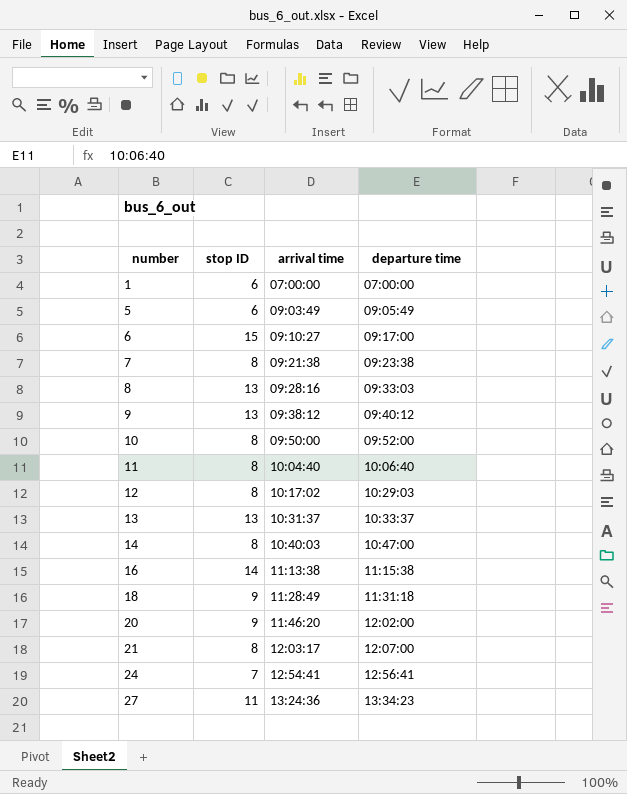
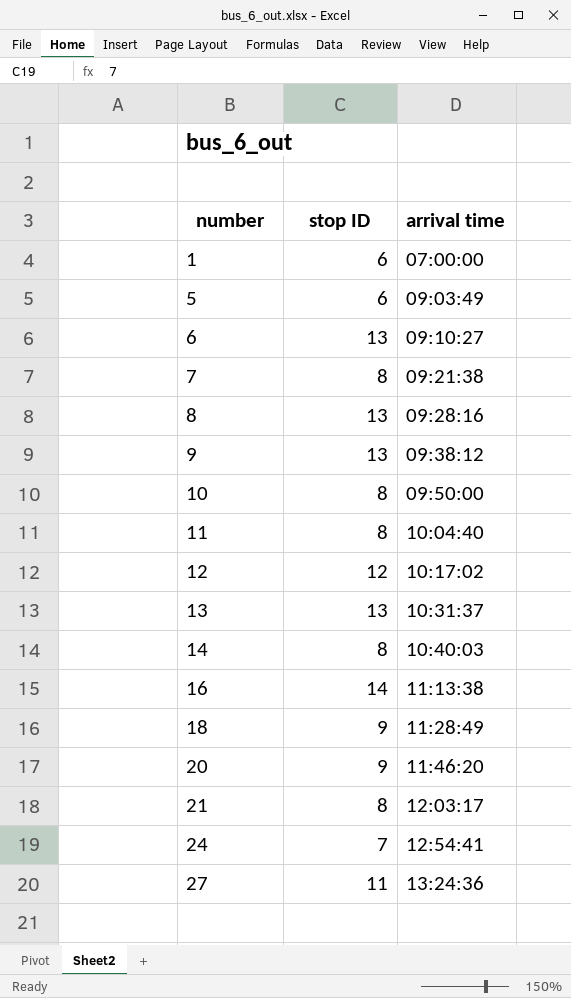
column departure time | position: 4 -> none
6 | stop ID: 15 -> 13
12 | stop ID: 8 -> 12

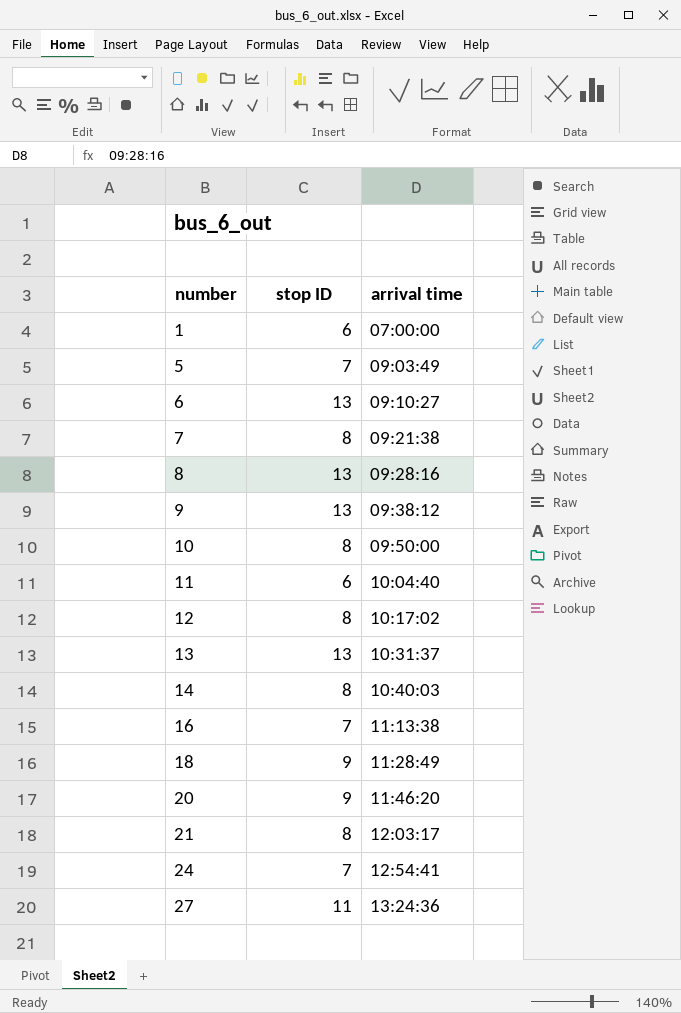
5 | stop ID: 6 -> 7
11 | stop ID: 8 -> 6
12 | stop ID: 12 -> 8
16 | stop ID: 14 -> 7

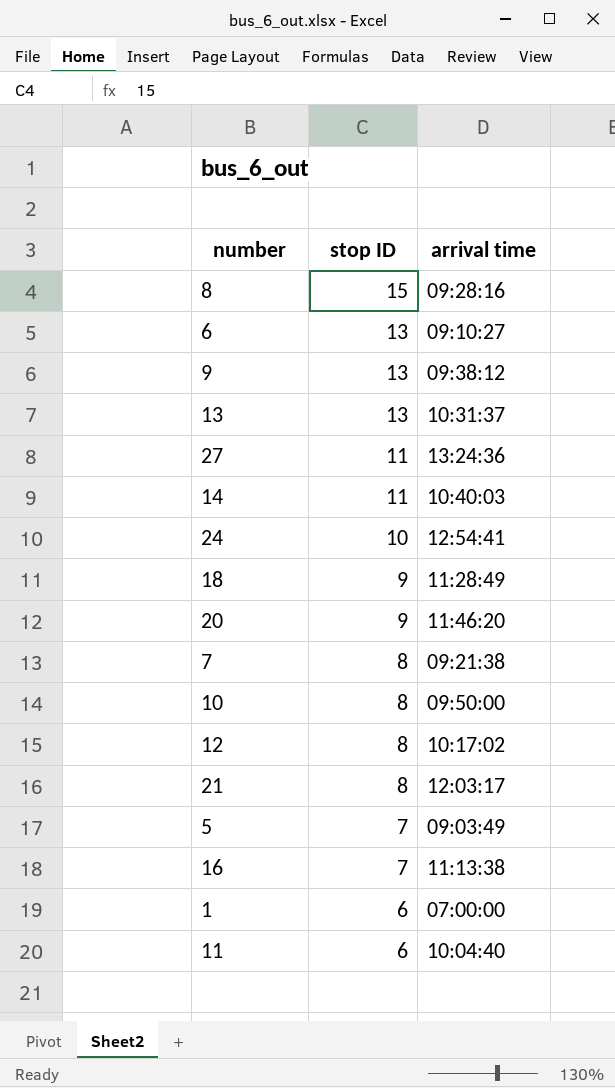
row order: number ascending -> stop ID descending
8 | stop ID: 13 -> 15
14 | stop ID: 8 -> 11
24 | stop ID: 7 -> 10

